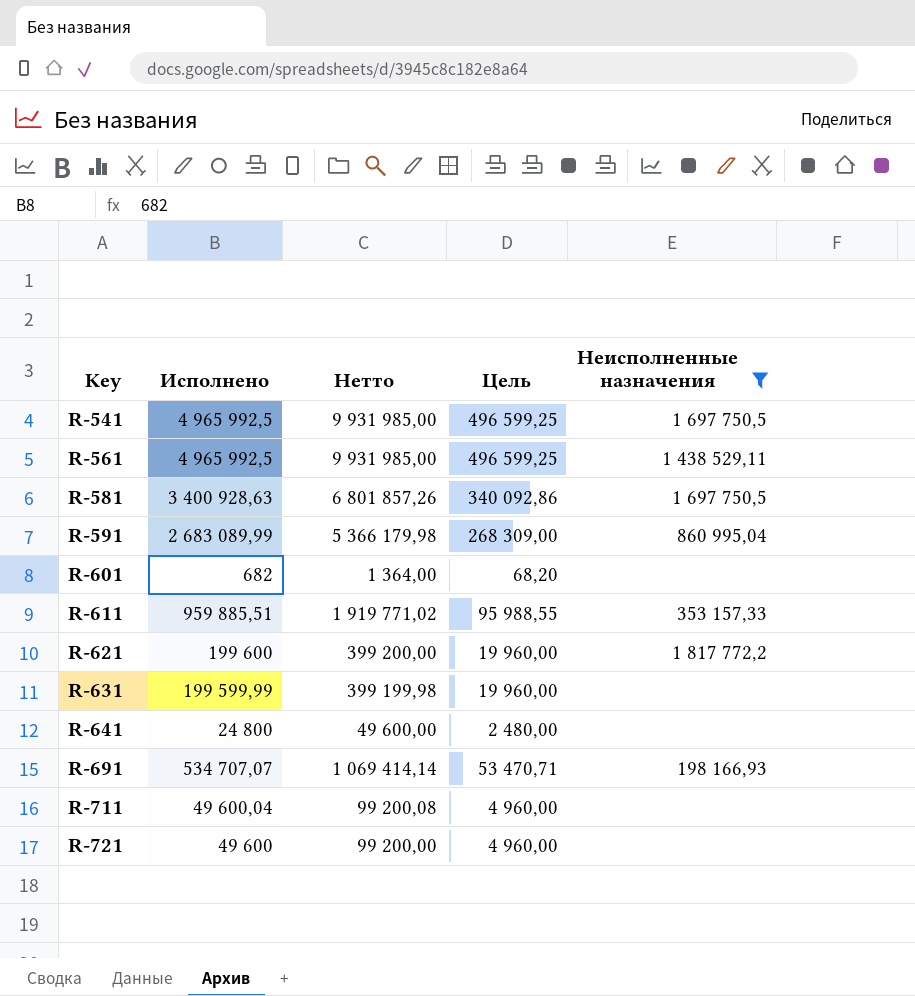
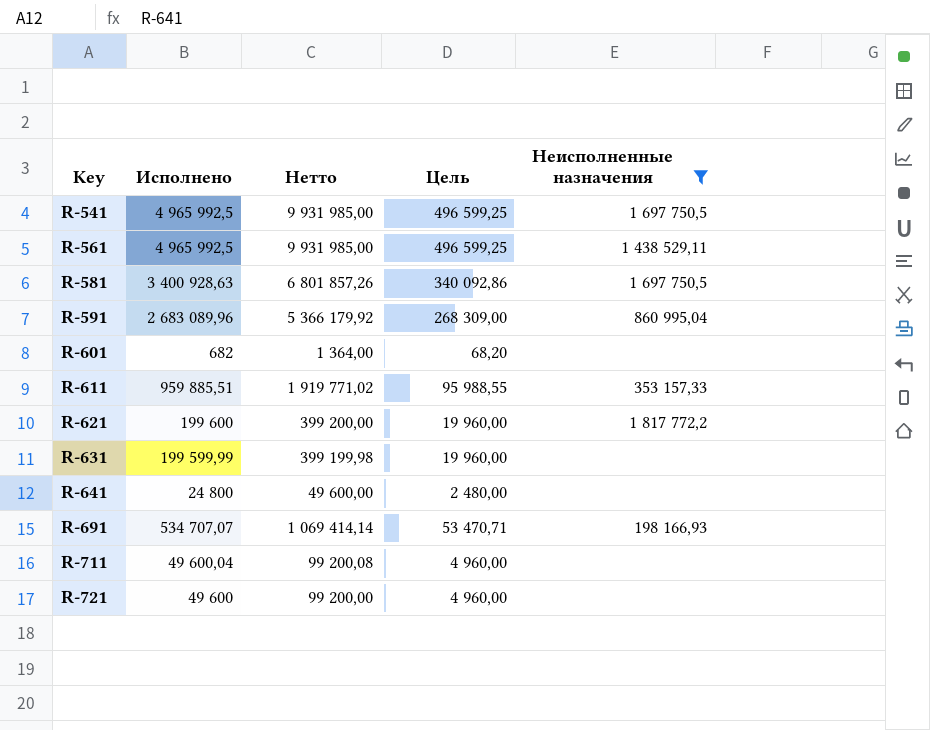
R-591 | Исполнено: 2 683 089,99 -> 2 683 089,96
R-591 | Нетто: 5 366 179,98 -> 5 366 179,92

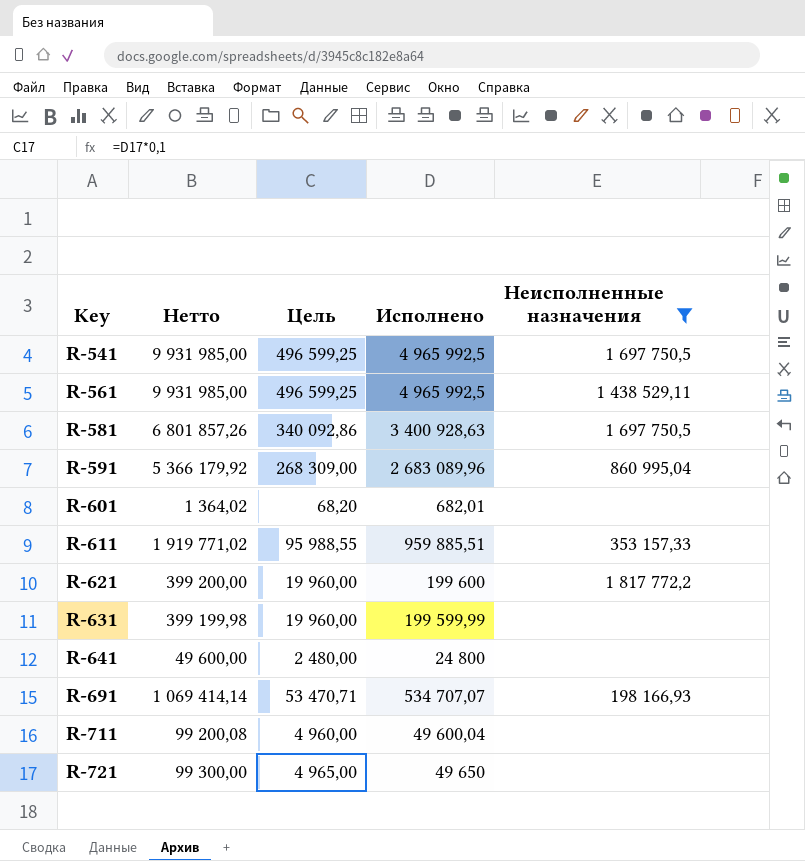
column Исполнено | position: 2 -> 4
R-601 | Нетто: 1 364,00 -> 1 364,02
R-601 | Исполнено: 682 -> 682,01
R-721 | Нетто: 99 200,00 -> 99 300,00
R-721 | Цель: 4 960,00 -> 4 965,00
R-721 | Исполнено: 49 600 -> 49 650

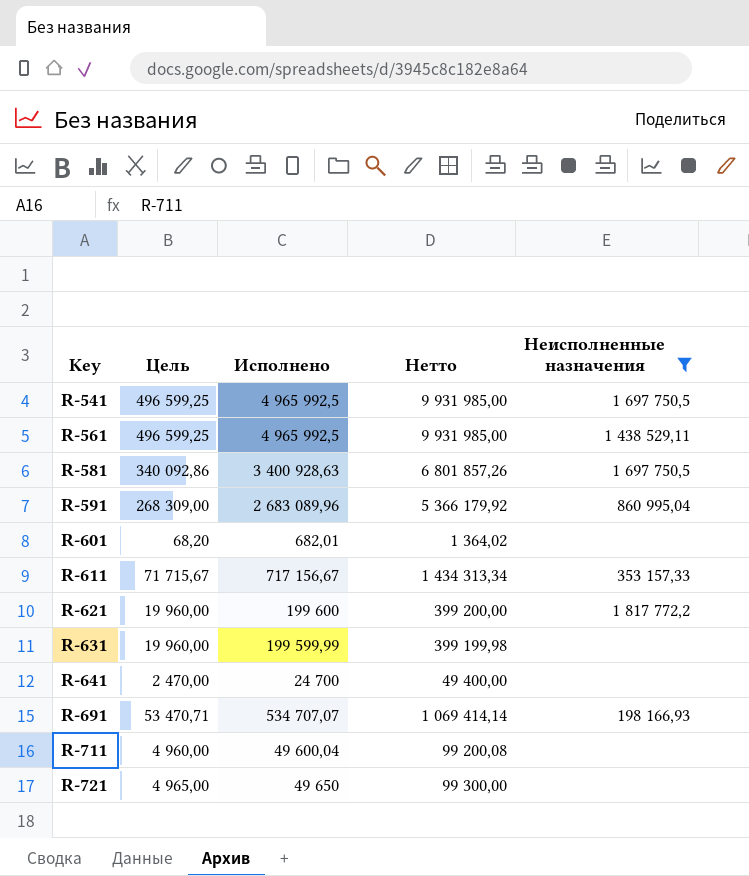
column Нетто | position: 2 -> 4
R-611 | Цель: 95 988,55 -> 71 715,67
R-611 | Исполнено: 959 885,51 -> 717 156,67
R-611 | Нетто: 1 919 771,02 -> 1 434 313,34
R-641 | Цель: 2 480,00 -> 2 470,00
R-641 | Исполнено: 24 800 -> 24 700
R-641 | Нетто: 49 600,00 -> 49 400,00

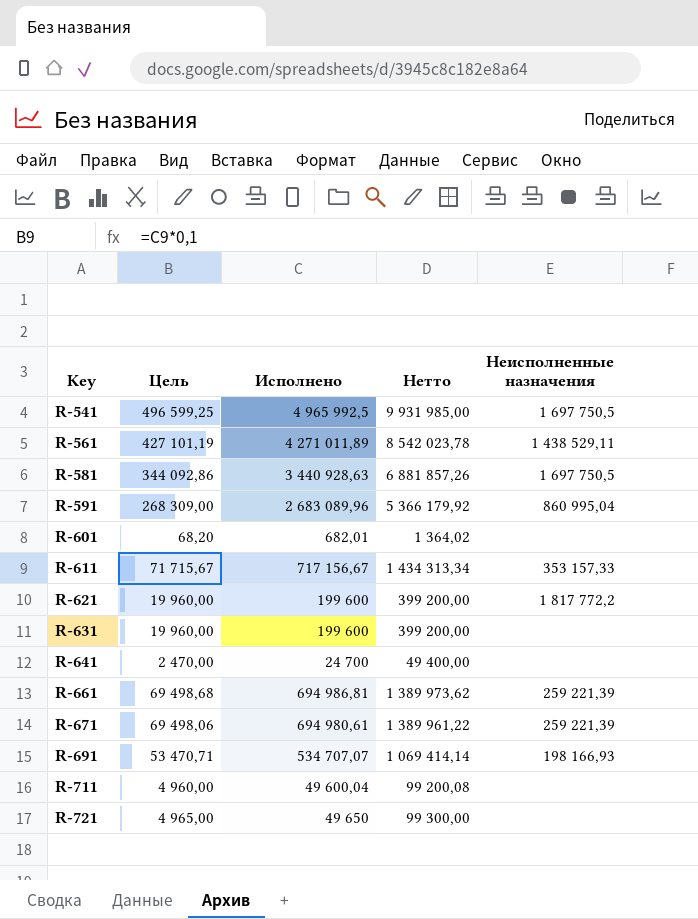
filter: Неисполненные назначения != 259 221,39 -> none
R-561 | Цель: 496 599,25 -> 427 101,19
R-561 | Исполнено: 4 965 992,5 -> 4 271 011,89
R-561 | Нетто: 9 931 985,00 -> 8 542 023,78
R-581 | Цель: 340 092,86 -> 344 092,86
R-581 | Исполнено: 3 400 928,63 -> 3 440 928,63
R-581 | Нетто: 6 801 857,26 -> 6 881 857,26
R-631 | Исполнено: 199 599,99 -> 199 600
R-631 | Нетто: 399 199,98 -> 399 200,00

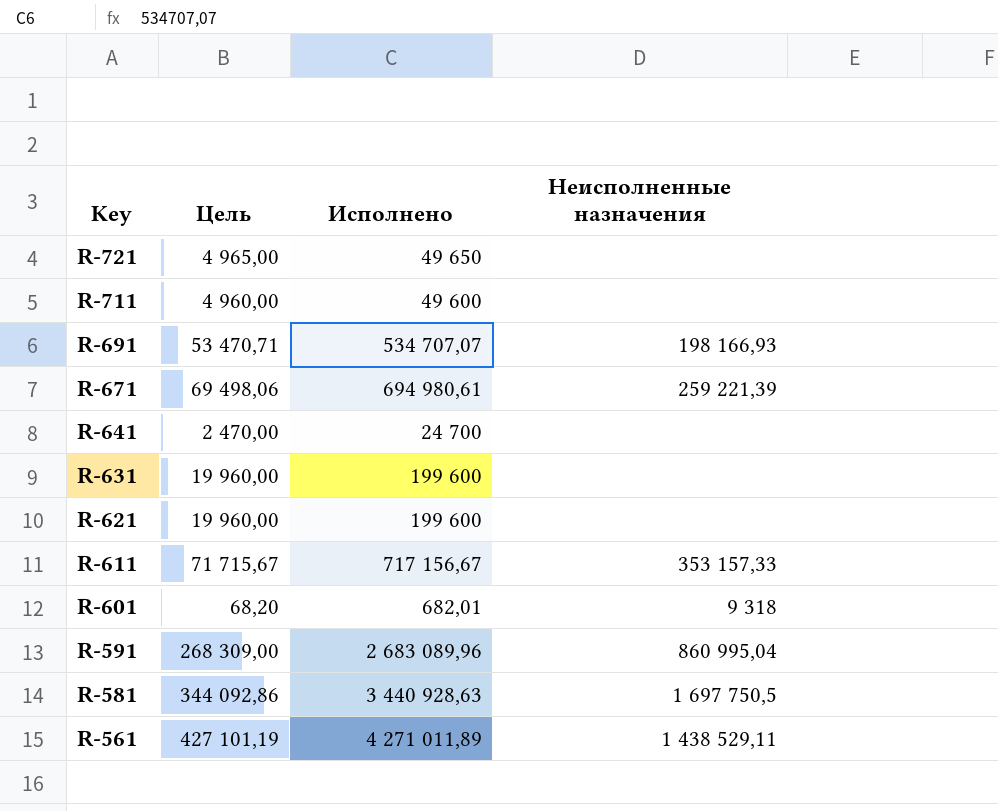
row order: Key ascending -> Key descending
column Нетто | formula: [Исполнено] * 2 -> none
row R-541: 496 599,25 | 4 965 992,5 | 9 931 985,00 | 1 697 750,5 -> none
row R-661: 69 498,68 | 694 986,81 | 1 389 973,62 | 259 221,39 -> none
R-711 | Исполнено: 49 600,04 -> 49 600
R-621 | Неисполненные назначения: 1 817 772,2 -> none
R-601 | Неисполненные назначения: none -> 9 318

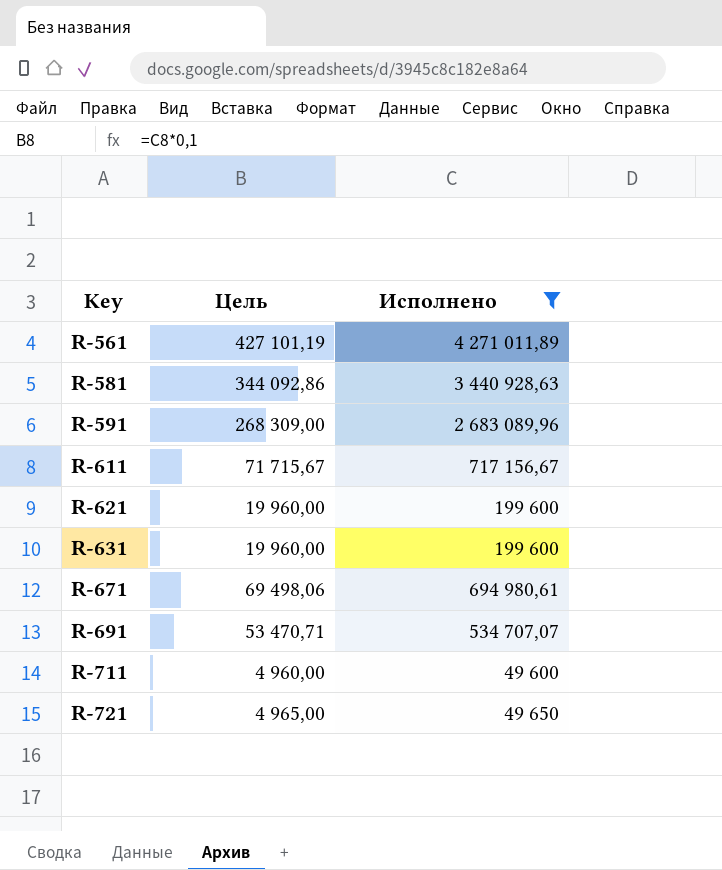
filter: none -> Исполнено >= 49 600
row order: Key descending -> Key ascending
column Неисполненные назначения | position: 4 -> none

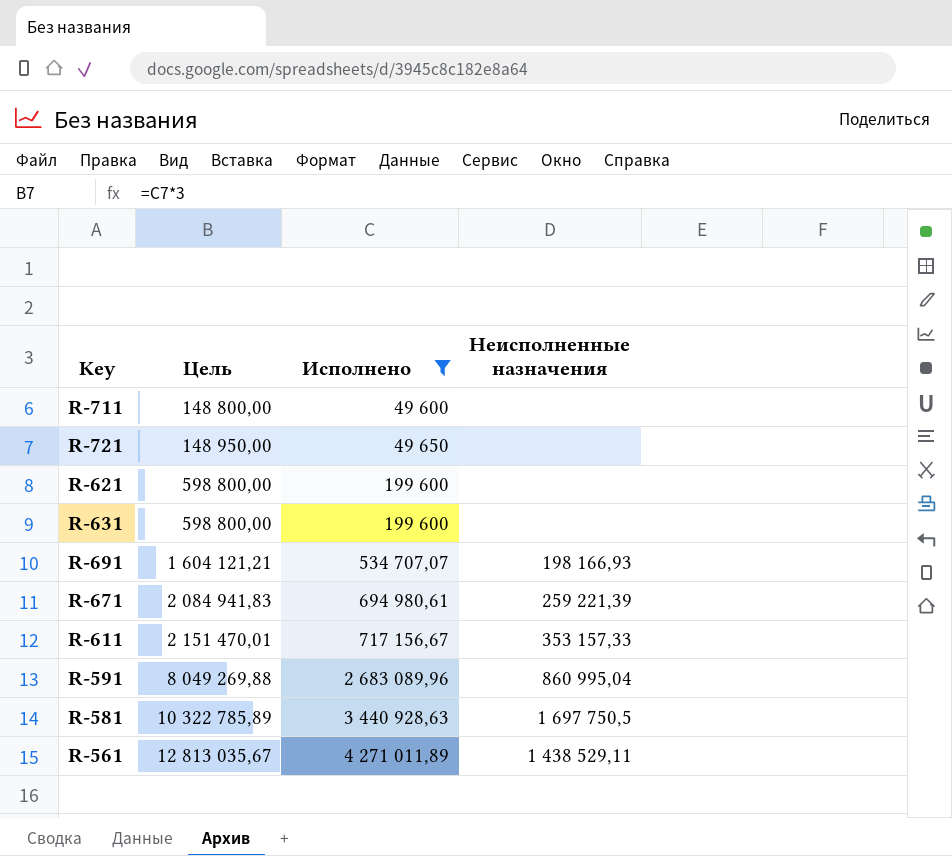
row order: Key ascending -> Цель ascending
column Цель | formula: [Исполнено] * 0,1 -> [Исполнено] * 3
column Неисполненные назначения | position: none -> 4

